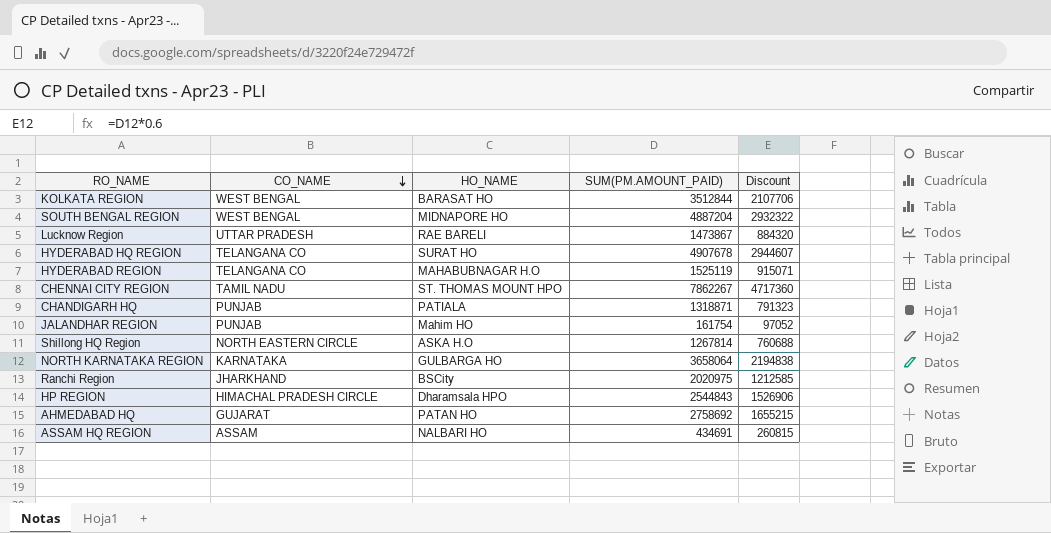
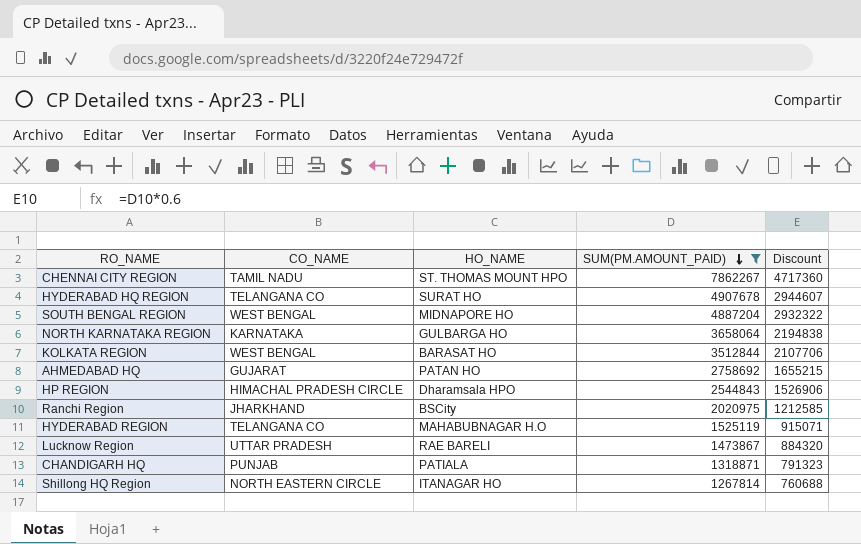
filter: none -> SUM(PM.AMOUNT_PAID) >= 1267814
row order: CO_NAME descending -> SUM(PM.AMOUNT_PAID) descending
Shillong HQ Region | HO_NAME: ASKA H.O -> ITANAGAR HO

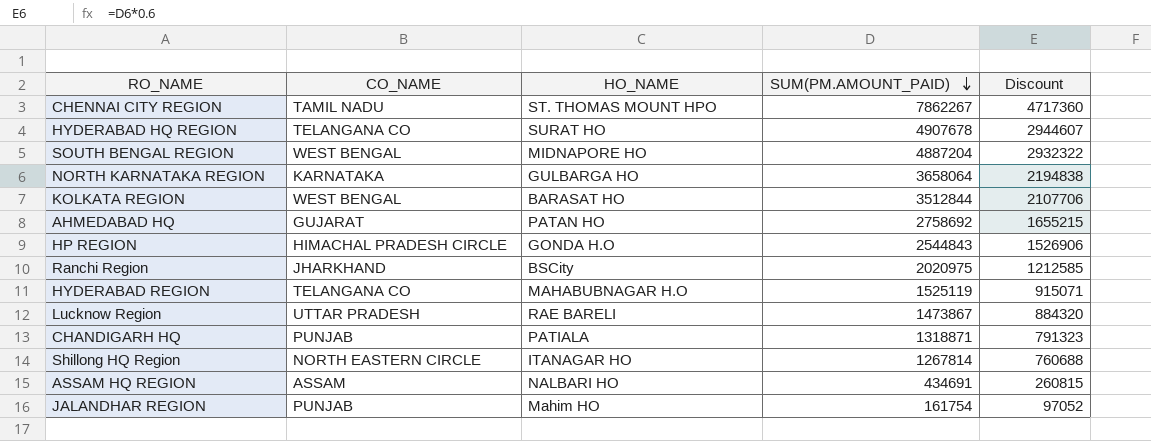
filter: SUM(PM.AMOUNT_PAID) >= 1267814 -> none
HP REGION | HO_NAME: Dharamsala HPO -> GONDA H.O

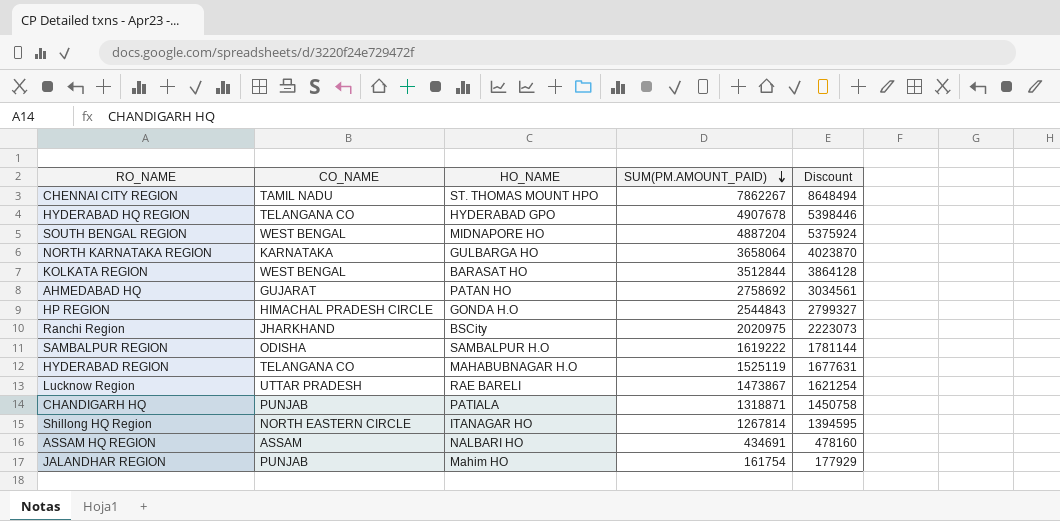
column Discount | formula: [SUM(PM.AMOUNT_PAID)] * 0.6 -> [SUM(PM.AMOUNT_PAID)] * 1.1
HYDERABAD HQ REGION | HO_NAME: SURAT HO -> HYDERABAD GPO
row SAMBALPUR REGION: none -> ODISHA | SAMBALPUR H.O | 1619222 | 1781144

